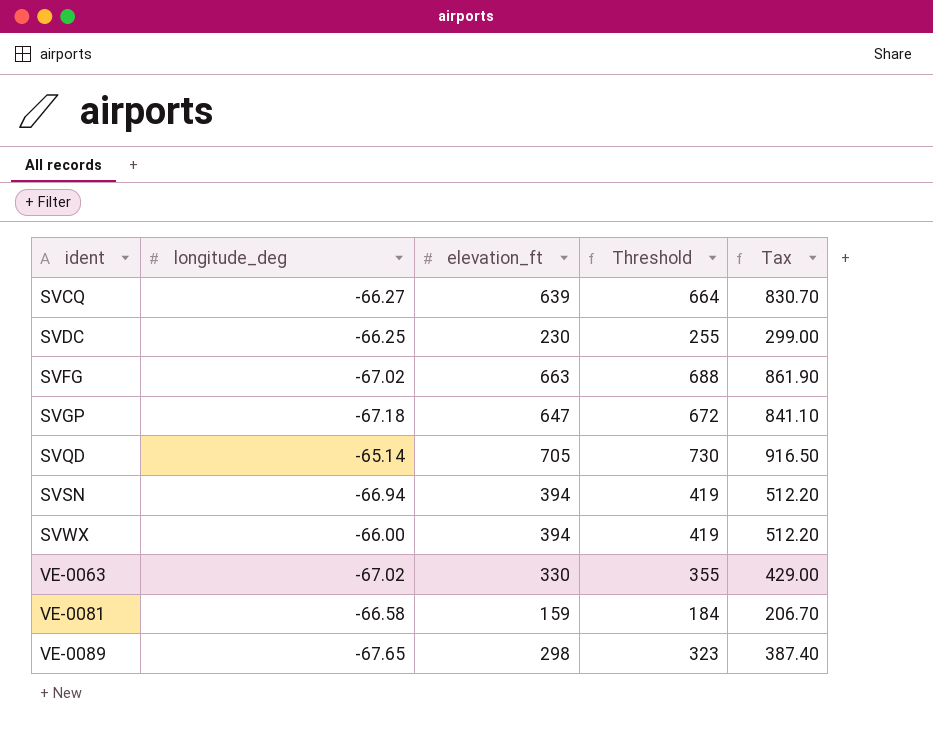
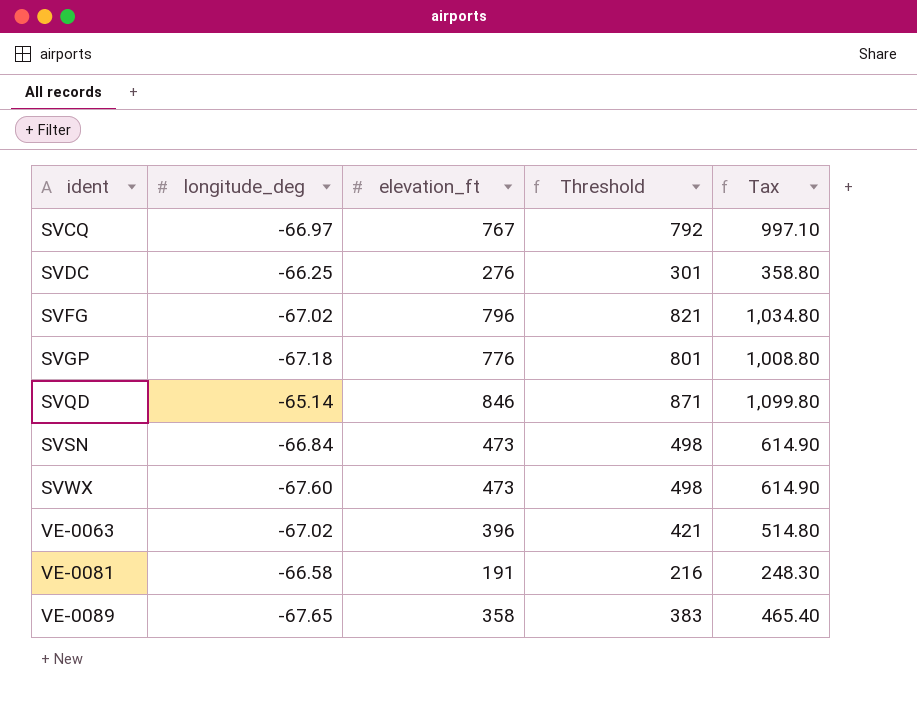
SVCQ | longitude_deg: -66.27 -> -66.97
SVCQ | elevation_ft: 639 -> 767
SVCQ | Threshold: 664 -> 792
SVCQ | Tax: 830.70 -> 997.10
SVDC | elevation_ft: 230 -> 276
SVDC | Threshold: 255 -> 301
SVDC | Tax: 299.00 -> 358.80
SVFG | elevation_ft: 663 -> 796
SVFG | Threshold: 688 -> 821
SVFG | Tax: 861.90 -> 1,034.80
SVGP | elevation_ft: 647 -> 776
SVGP | Threshold: 672 -> 801
SVGP | Tax: 841.10 -> 1,008.80
SVQD | elevation_ft: 705 -> 846
SVQD | Threshold: 730 -> 871
SVQD | Tax: 916.50 -> 1,099.80
SVSN | longitude_deg: -66.94 -> -66.84
SVSN | elevation_ft: 394 -> 473
SVSN | Threshold: 419 -> 498
SVSN | Tax: 512.20 -> 614.90
SVWX | longitude_deg: -66.00 -> -67.60
SVWX | elevation_ft: 394 -> 473
SVWX | Threshold: 419 -> 498
SVWX | Tax: 512.20 -> 614.90
VE-0063 | elevation_ft: 330 -> 396
VE-0063 | Threshold: 355 -> 421
VE-0063 | Tax: 429.00 -> 514.80
VE-0081 | elevation_ft: 159 -> 191
VE-0081 | Threshold: 184 -> 216
VE-0081 | Tax: 206.70 -> 248.30
VE-0089 | elevation_ft: 298 -> 358
VE-0089 | Threshold: 323 -> 383
VE-0089 | Tax: 387.40 -> 465.40

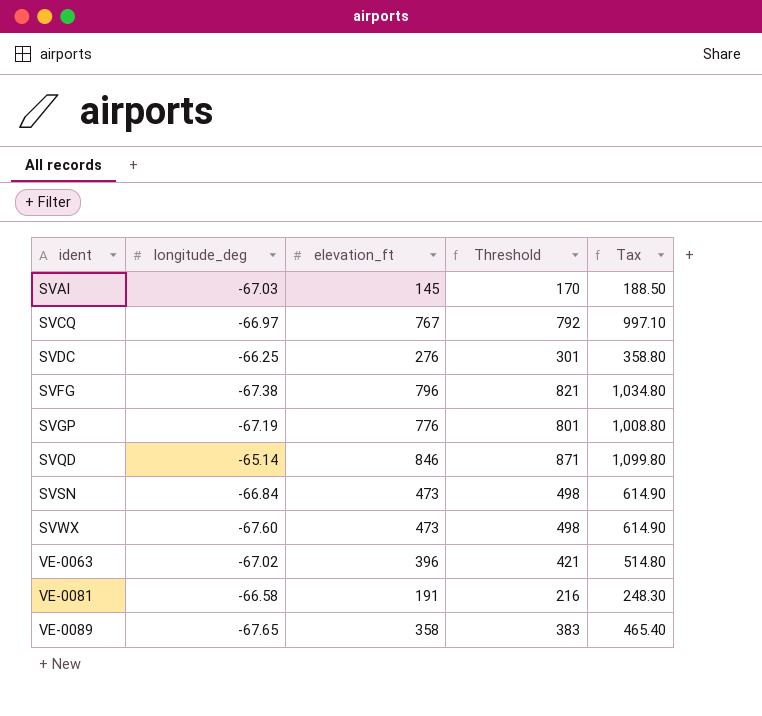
row SVAI: none -> -67.03 | 145 | 170 | 188.50
SVFG | longitude_deg: -67.02 -> -67.38
SVGP | longitude_deg: -67.18 -> -67.19

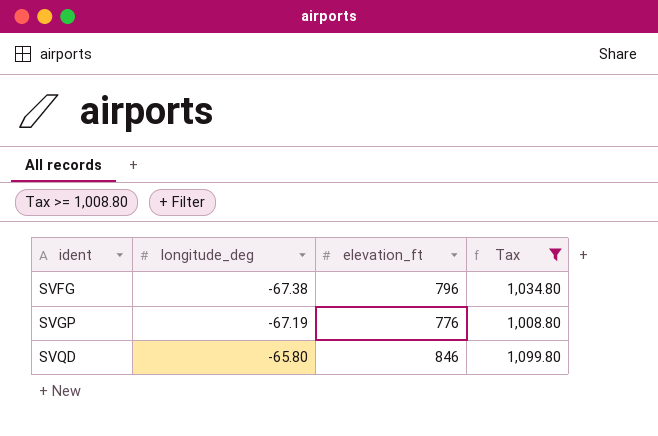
filter: none -> Tax >= 1,008.80
column Threshold | formula: [elevation_ft] + 25 -> none
SVQD | longitude_deg: -65.14 -> -65.80

